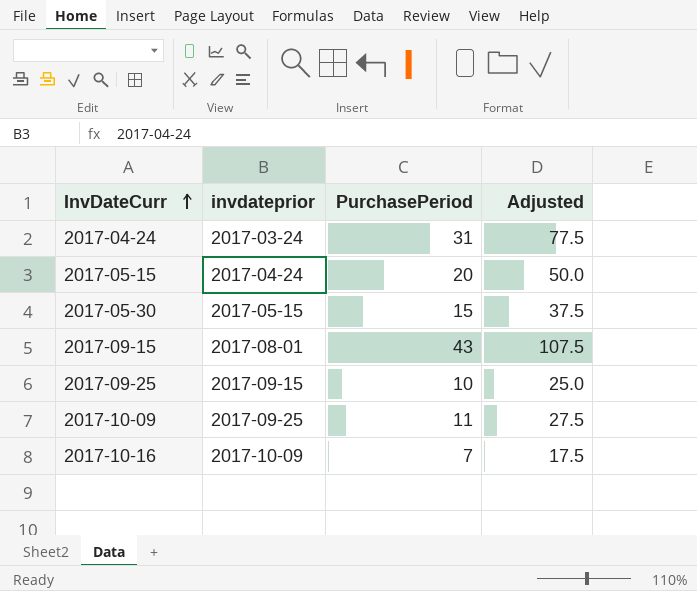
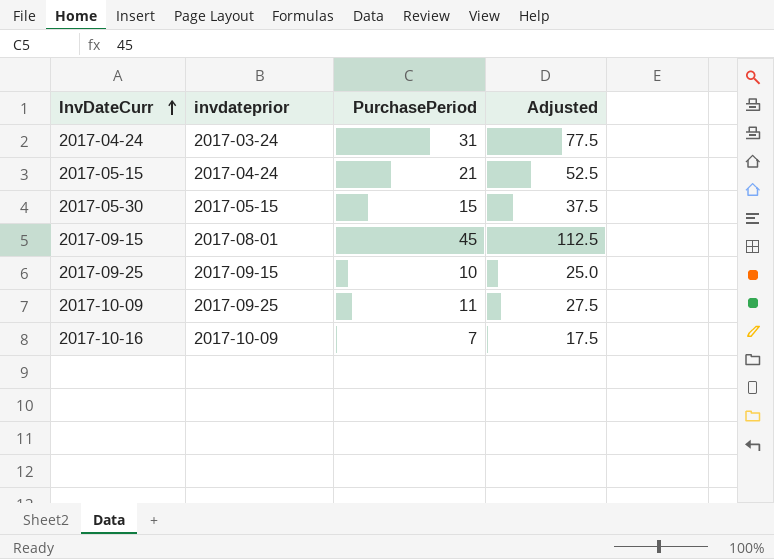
2017-05-15 | PurchasePeriod: 20 -> 21
2017-05-15 | Adjusted: 50.0 -> 52.5
2017-09-15 | PurchasePeriod: 43 -> 45
2017-09-15 | Adjusted: 107.5 -> 112.5

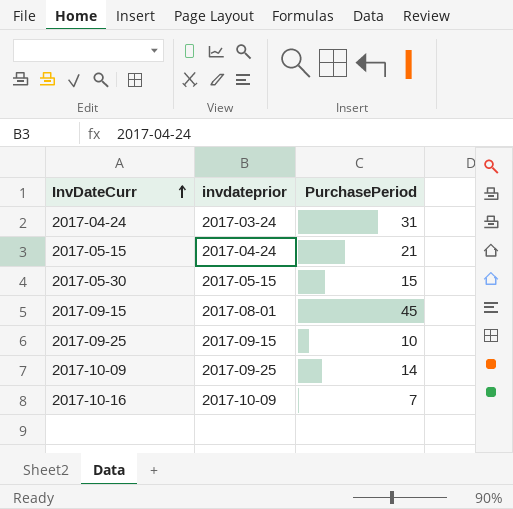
column Adjusted | formula: [PurchasePeriod] * 2.5 -> none
2017-10-09 | PurchasePeriod: 11 -> 14

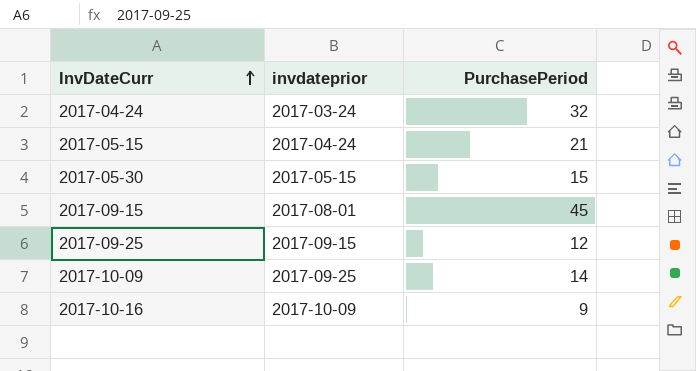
2017-04-24 | PurchasePeriod: 31 -> 32
2017-09-25 | PurchasePeriod: 10 -> 12
2017-10-16 | PurchasePeriod: 7 -> 9

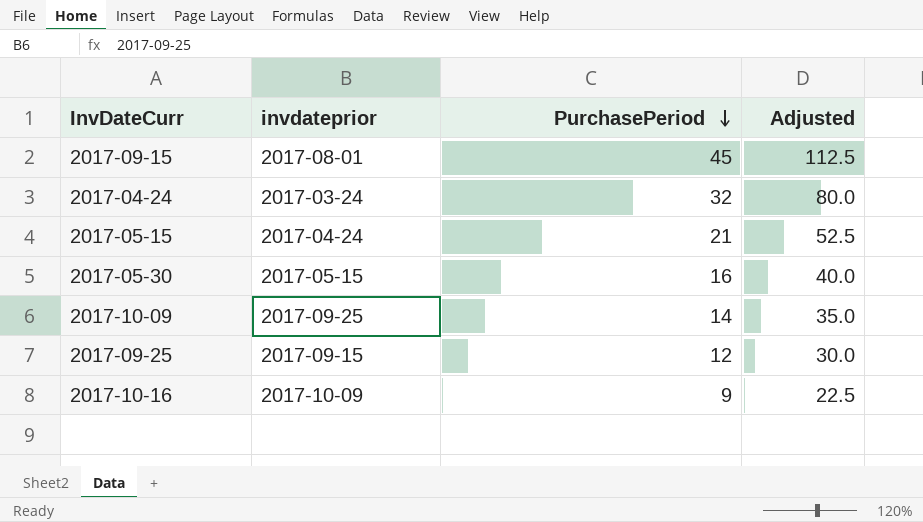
row order: InvDateCurr ascending -> PurchasePeriod descending
column Adjusted | formula: none -> [PurchasePeriod] * 2.5
2017-05-30 | PurchasePeriod: 15 -> 16

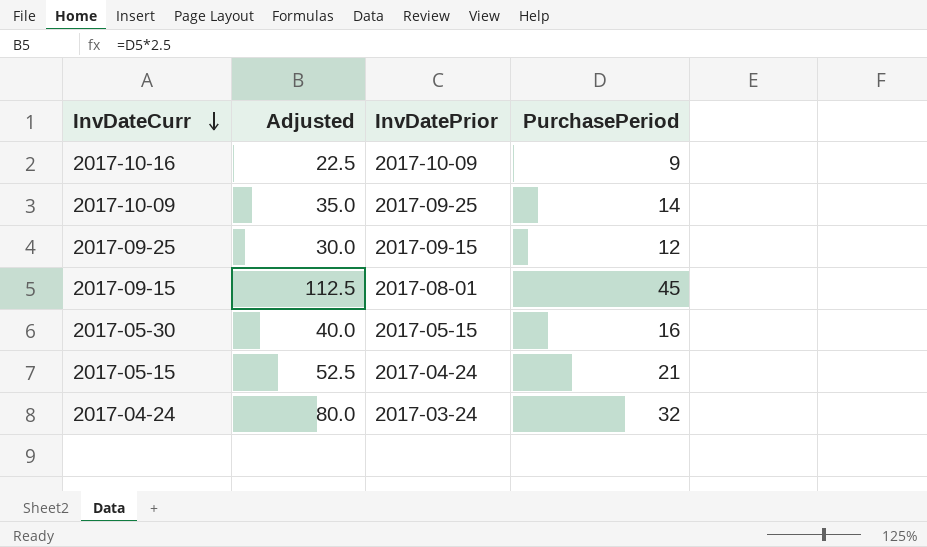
row order: PurchasePeriod descending -> InvDateCurr descending
column Adjusted | position: 4 -> 2
column name: invdateprior -> InvDatePrior

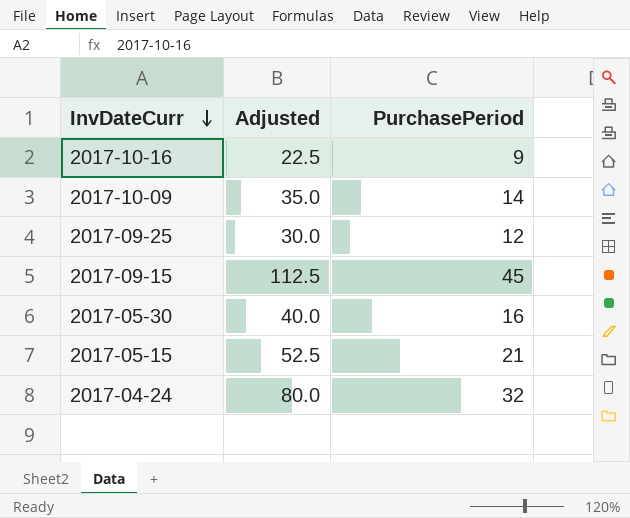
column InvDatePrior | position: 3 -> none

